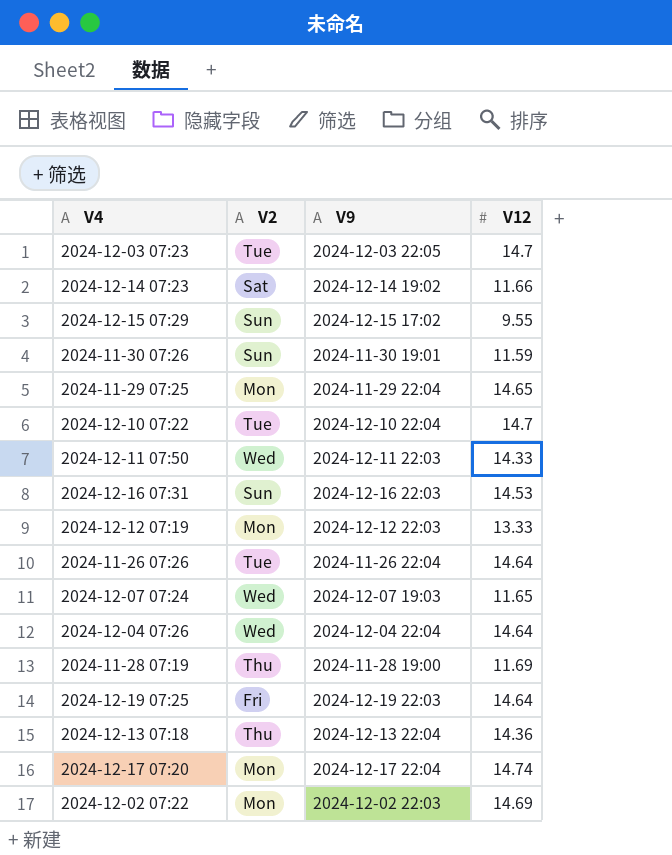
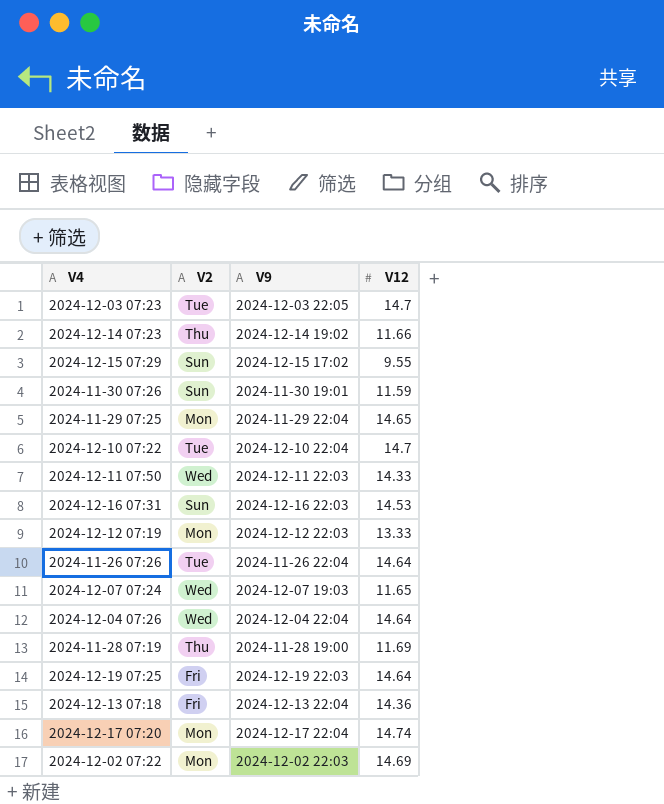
2024-12-14 07:23 | V2: Sat -> Thu
2024-12-13 07:18 | V2: Thu -> Fri

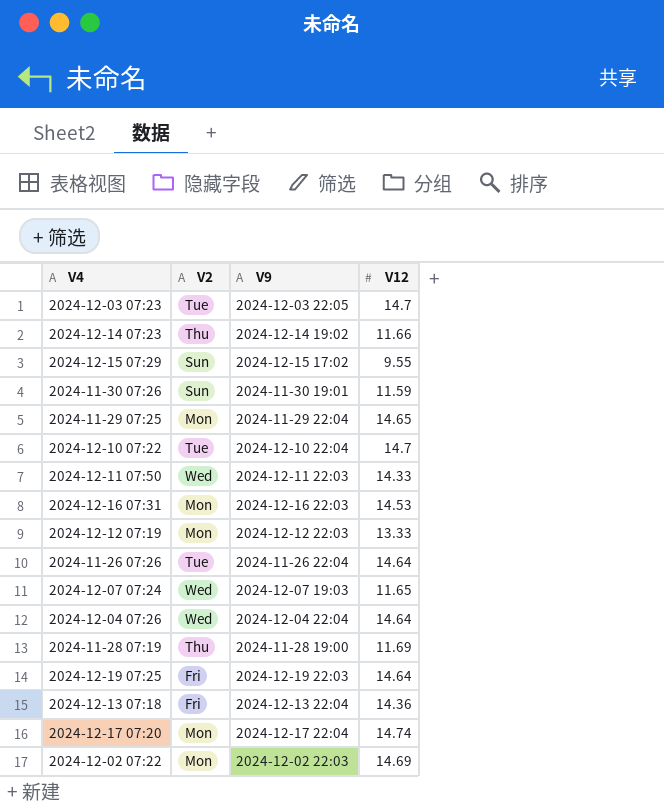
2024-12-16 07:31 | V2: Sun -> Mon

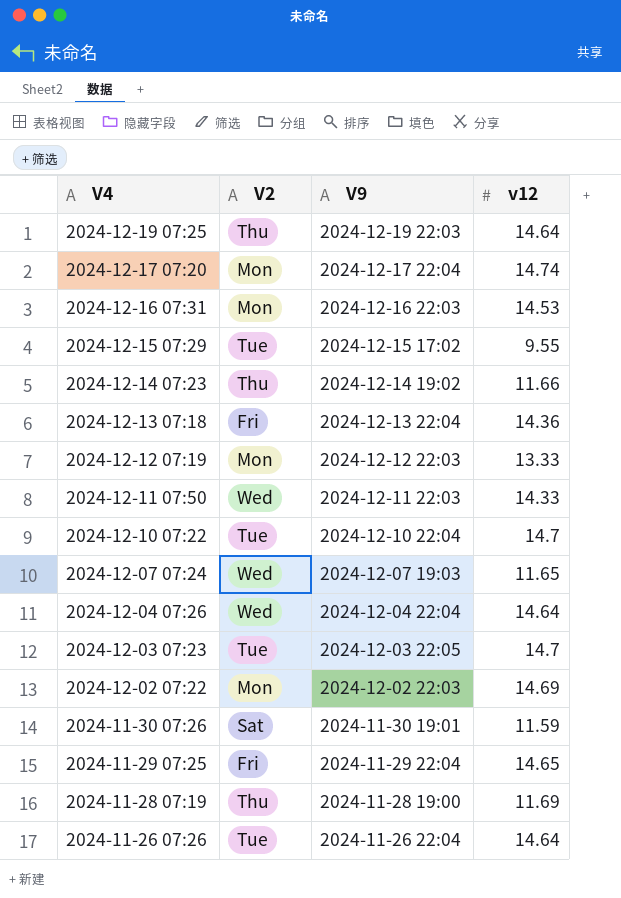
row order: none -> V4 descending
column name: V12 -> v12
2024-12-19 07:25 | V2: Fri -> Thu
2024-12-15 07:29 | V2: Sun -> Tue
2024-11-30 07:26 | V2: Sun -> Sat
2024-11-29 07:25 | V2: Mon -> Fri

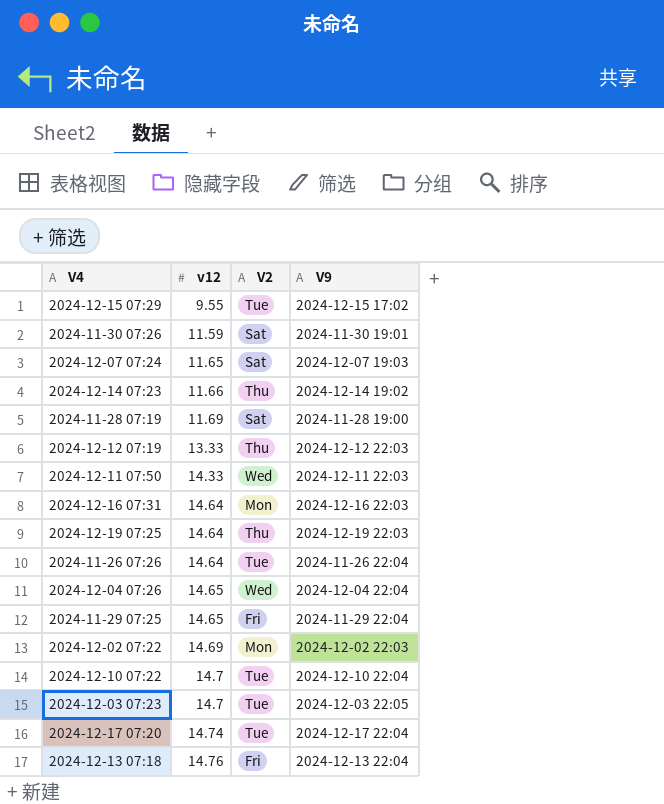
row order: V4 descending -> v12 ascending
column v12 | position: 4 -> 2
2024-12-07 07:24 | V2: Wed -> Sat
2024-11-28 07:19 | V2: Thu -> Sat
2024-12-12 07:19 | V2: Mon -> Thu
2024-12-16 07:31 | v12: 14.53 -> 14.64
2024-12-04 07:26 | v12: 14.64 -> 14.65
2024-12-17 07:20 | V2: Mon -> Tue
2024-12-13 07:18 | v12: 14.36 -> 14.76

